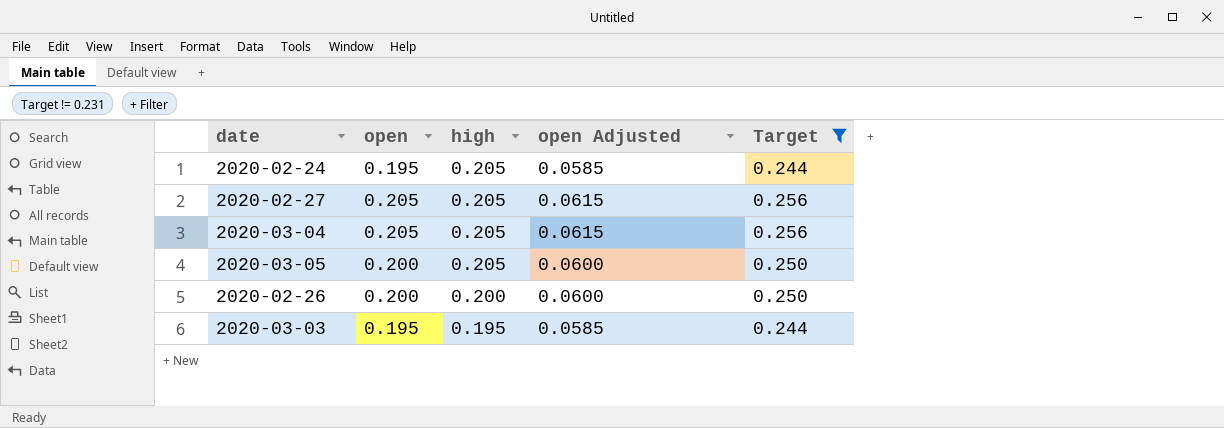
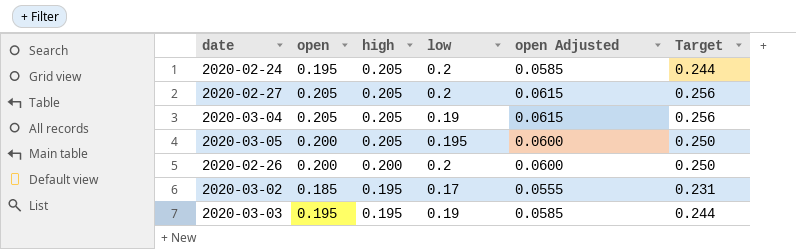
filter: Target != 0.231 -> none
column low | position: none -> 4

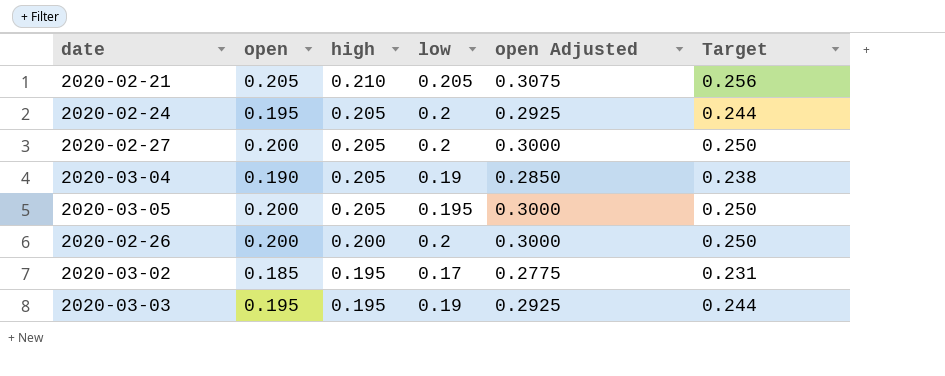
column open Adjusted | formula: [open] * 0.3 -> [open] * 1.5
row 2020-02-21: none -> 0.205 | 0.210 | 0.205 | 0.3075 | 0.256
2020-02-27 | open: 0.205 -> 0.200
2020-02-27 | Target: 0.256 -> 0.250
2020-03-04 | open: 0.205 -> 0.190
2020-03-04 | Target: 0.256 -> 0.238

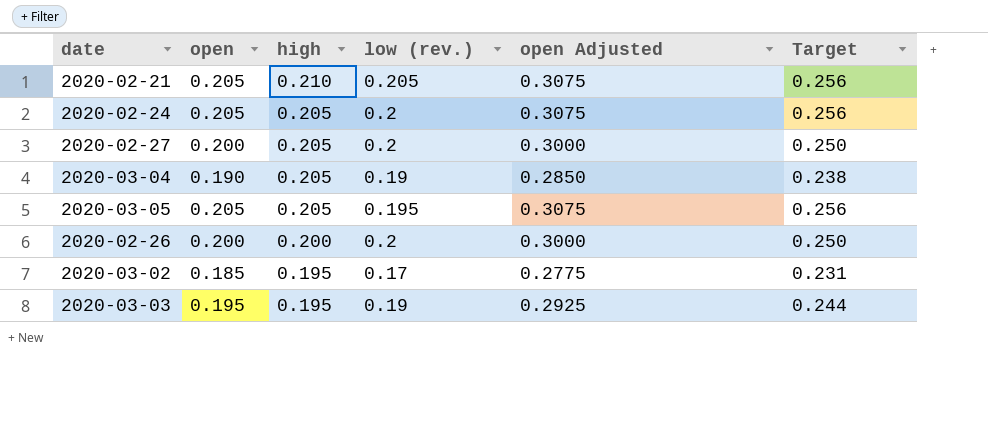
column name: low -> low (rev.)
2020-02-24 | open: 0.195 -> 0.205
2020-02-24 | open Adjusted: 0.2925 -> 0.3075
2020-02-24 | Target: 0.244 -> 0.256
2020-03-05 | open: 0.200 -> 0.205
2020-03-05 | open Adjusted: 0.3000 -> 0.3075
2020-03-05 | Target: 0.250 -> 0.256

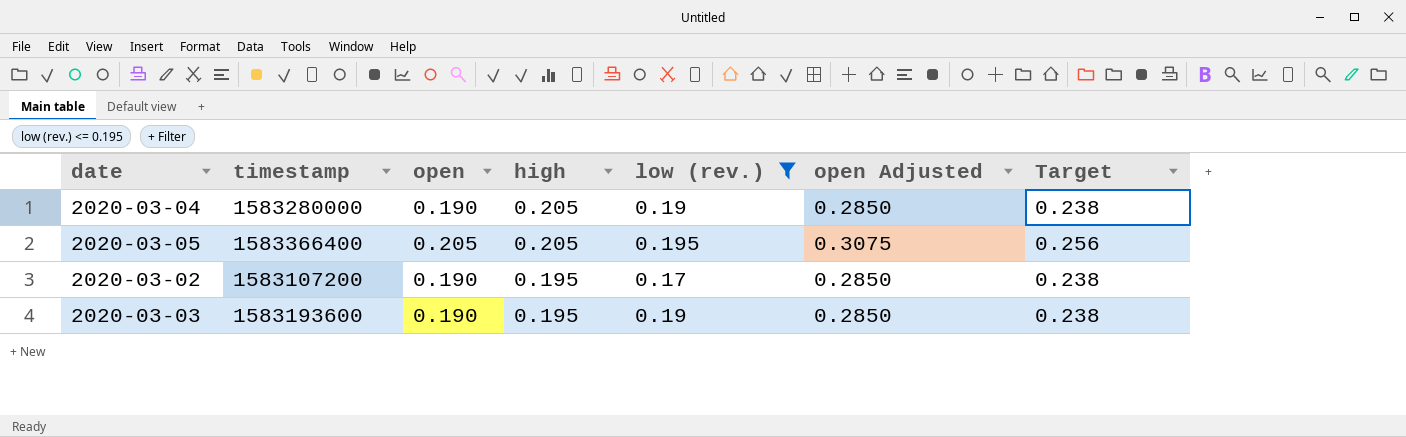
filter: none -> low (rev.) <= 0.195
column timestamp | position: none -> 2
2020-03-02 | open: 0.185 -> 0.190
2020-03-02 | open Adjusted: 0.2775 -> 0.2850
2020-03-02 | Target: 0.231 -> 0.238
2020-03-03 | open: 0.195 -> 0.190
2020-03-03 | open Adjusted: 0.2925 -> 0.2850
2020-03-03 | Target: 0.244 -> 0.238

